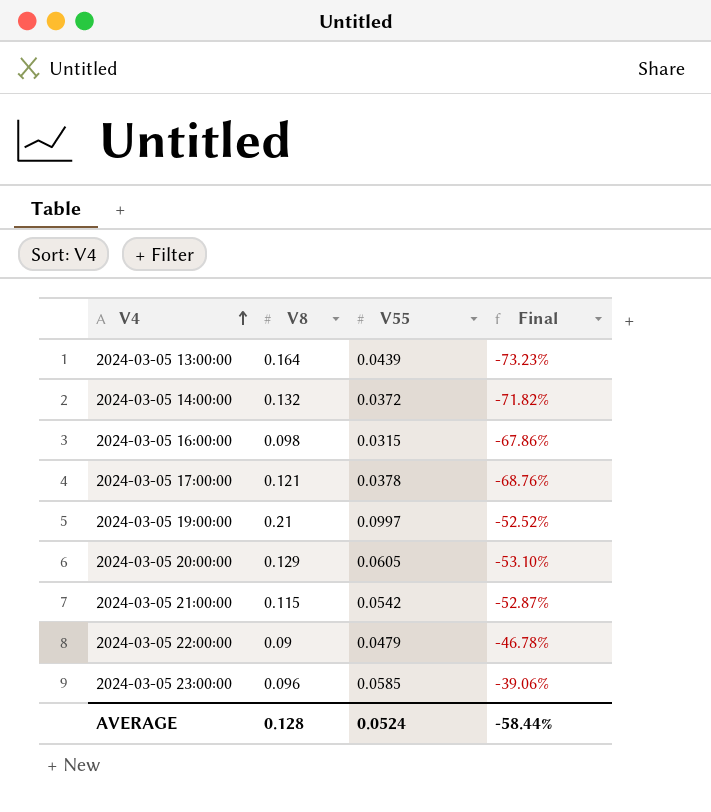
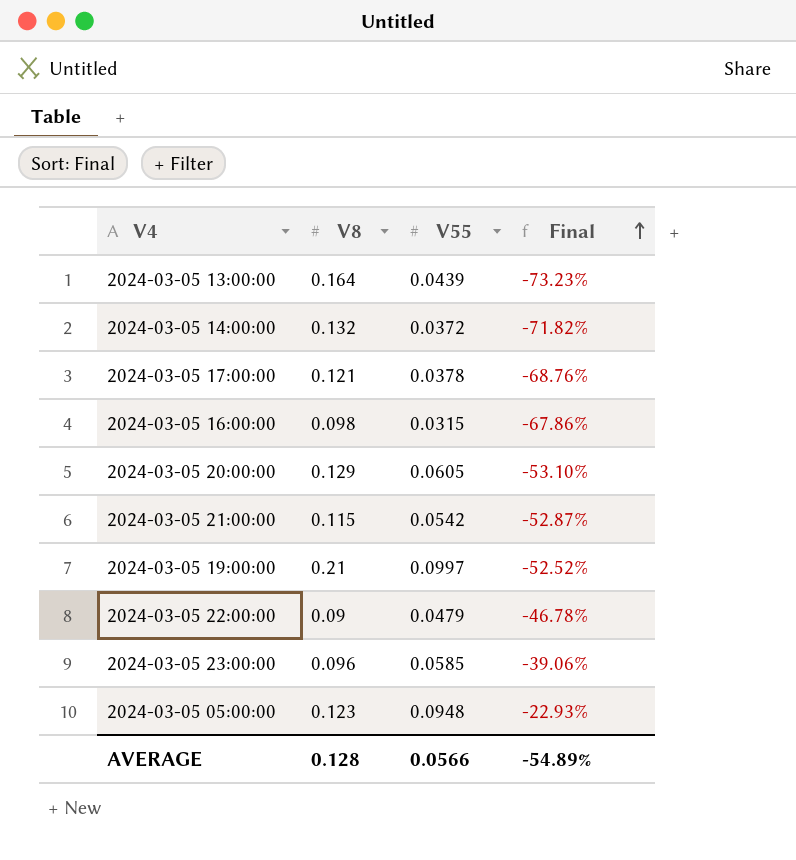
row order: V4 ascending -> Final ascending
row 2024-03-05 05:00:00: none -> 0.123 | 0.0948 | -22.93%
AVERAGE | V55: 0.0524 -> 0.0566
AVERAGE | Final: -58.44% -> -54.89%

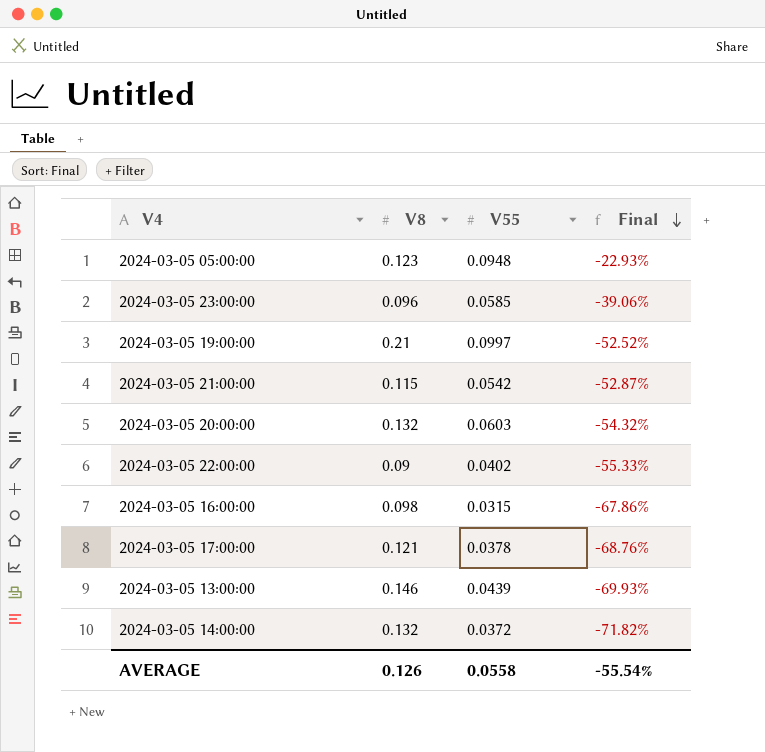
row order: Final ascending -> Final descending
2024-03-05 20:00:00 | V8: 0.129 -> 0.132
2024-03-05 20:00:00 | V55: 0.0605 -> 0.0603
2024-03-05 20:00:00 | Final: -53.10% -> -54.32%
2024-03-05 22:00:00 | V55: 0.0479 -> 0.0402
2024-03-05 22:00:00 | Final: -46.78% -> -55.33%
2024-03-05 13:00:00 | V8: 0.164 -> 0.146
2024-03-05 13:00:00 | Final: -73.23% -> -69.93%
AVERAGE | V8: 0.128 -> 0.126
AVERAGE | V55: 0.0566 -> 0.0558
AVERAGE | Final: -54.89% -> -55.54%

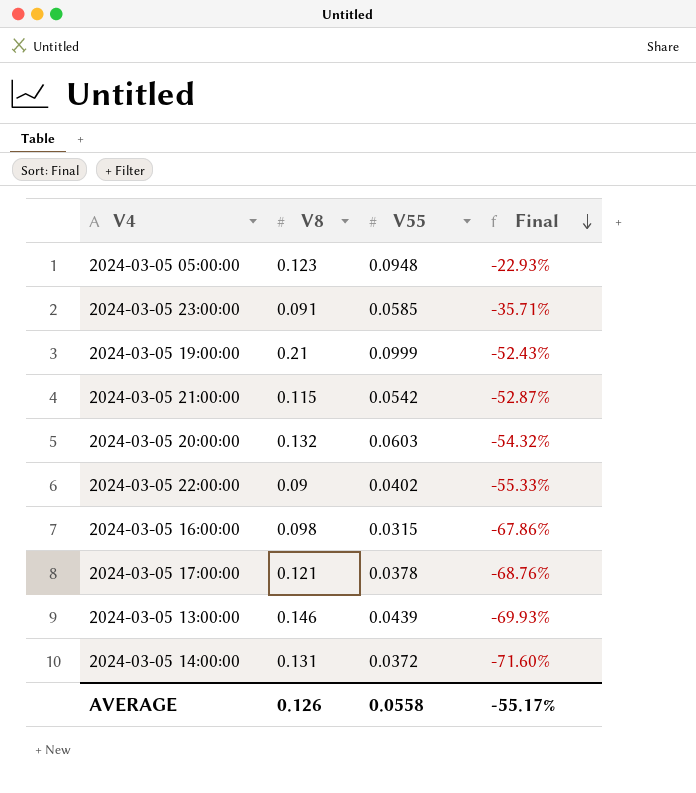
2024-03-05 23:00:00 | V8: 0.096 -> 0.091
2024-03-05 23:00:00 | Final: -39.06% -> -35.71%
2024-03-05 19:00:00 | V55: 0.0997 -> 0.0999
2024-03-05 19:00:00 | Final: -52.52% -> -52.43%
2024-03-05 14:00:00 | V8: 0.132 -> 0.131
2024-03-05 14:00:00 | Final: -71.82% -> -71.60%
AVERAGE | Final: -55.54% -> -55.17%

